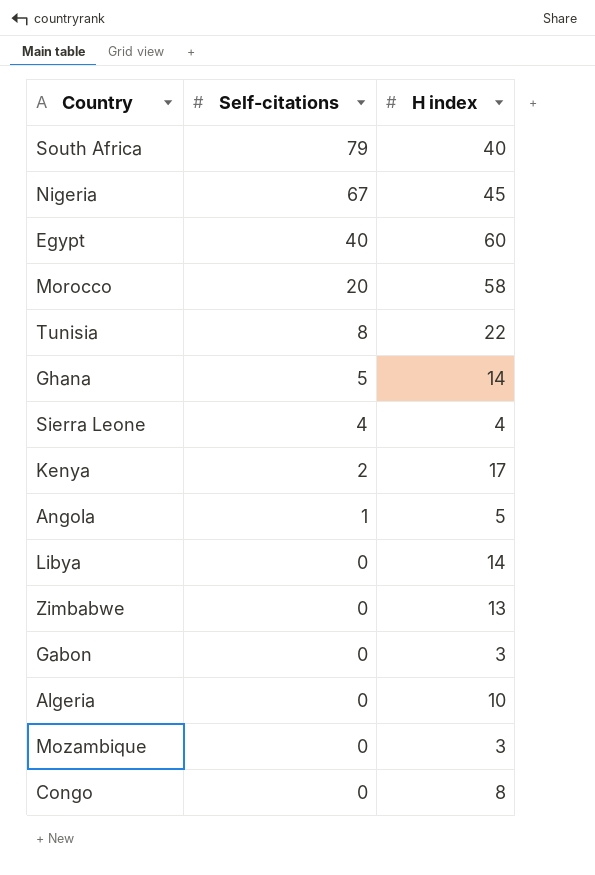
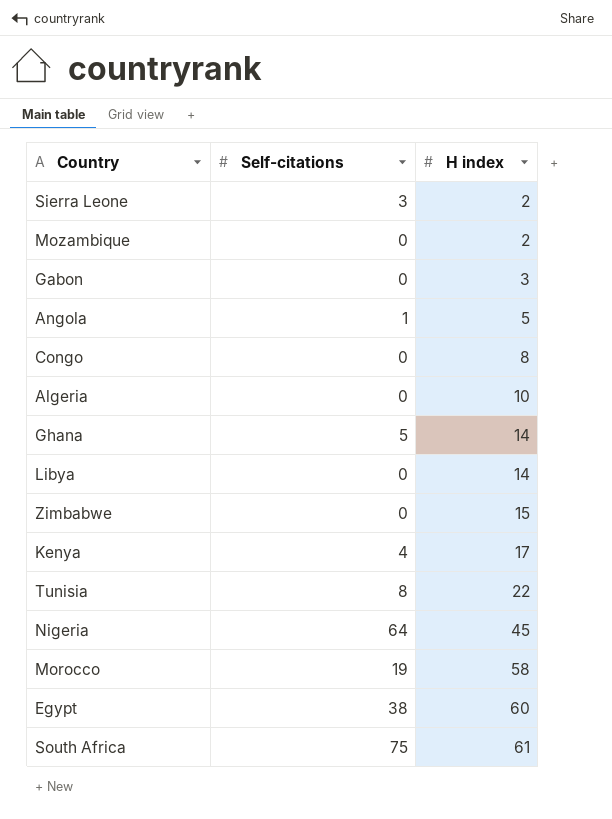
row order: Self-citations descending -> H index ascending
Sierra Leone | Self-citations: 4 -> 3
Sierra Leone | H index: 4 -> 2
Mozambique | H index: 3 -> 2
Zimbabwe | H index: 13 -> 15
Kenya | Self-citations: 2 -> 4
Nigeria | Self-citations: 67 -> 64
Morocco | Self-citations: 20 -> 19
Egypt | Self-citations: 40 -> 38
South Africa | Self-citations: 79 -> 75
South Africa | H index: 40 -> 61

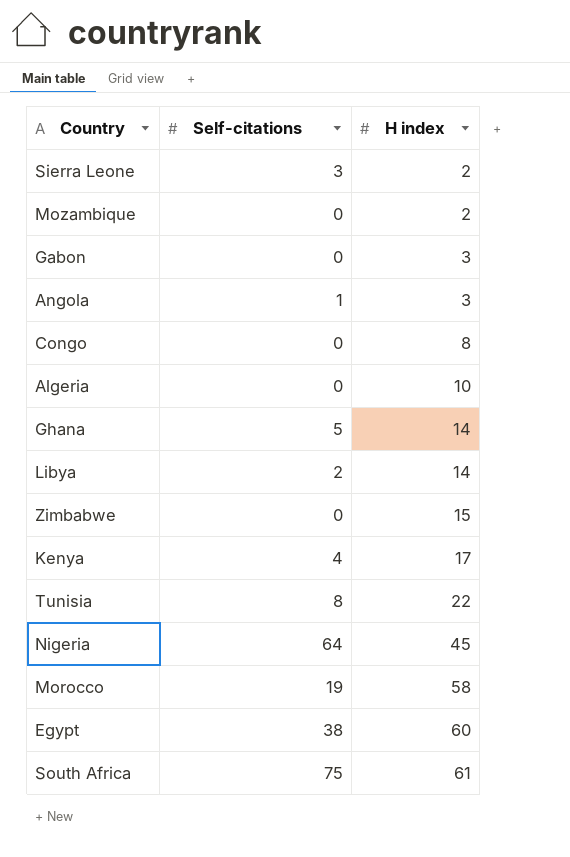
Angola | H index: 5 -> 3
Libya | Self-citations: 0 -> 2

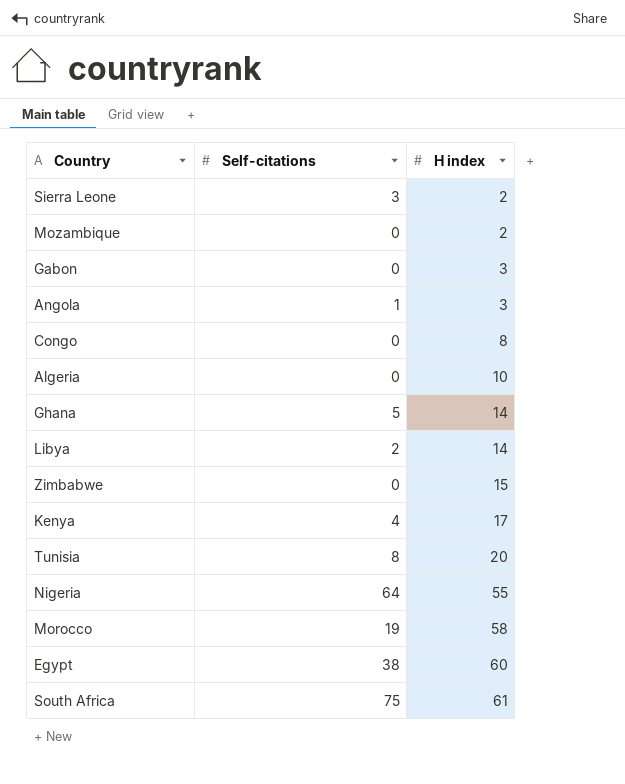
Tunisia | H index: 22 -> 20
Nigeria | H index: 45 -> 55

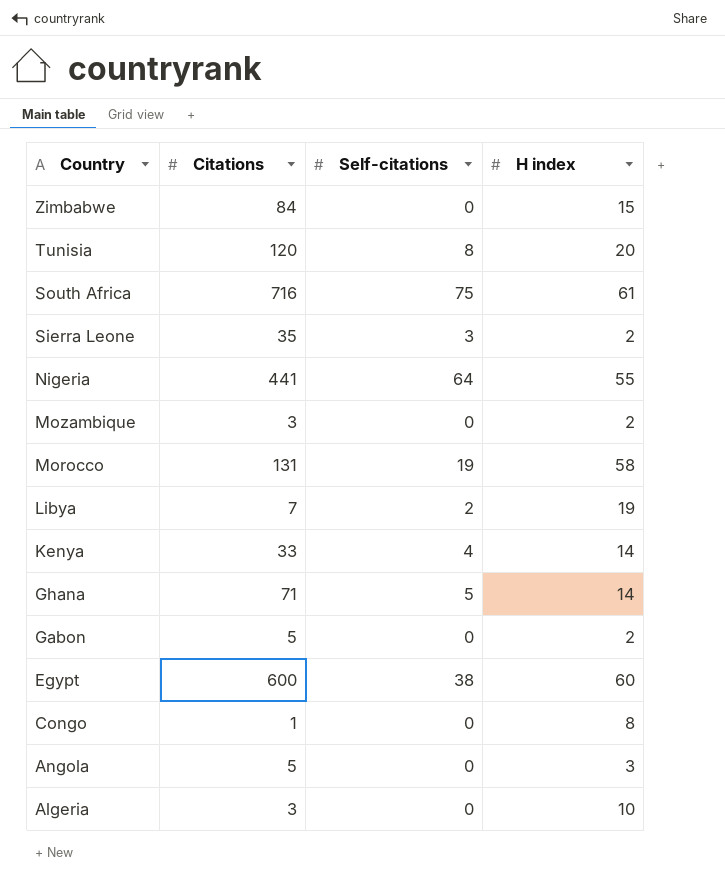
row order: H index ascending -> Country descending
column Citations | position: none -> 2
Libya | H index: 14 -> 19
Kenya | H index: 17 -> 14
Gabon | H index: 3 -> 2
Angola | Self-citations: 1 -> 0

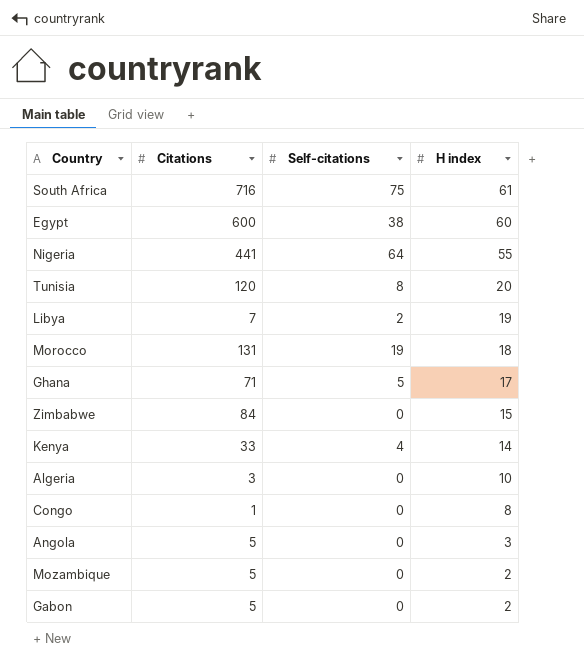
row order: Country descending -> H index descending
row Sierra Leone: 35 | 3 | 2 -> none
Morocco | H index: 58 -> 18
Ghana | H index: 14 -> 17
Mozambique | Citations: 3 -> 5

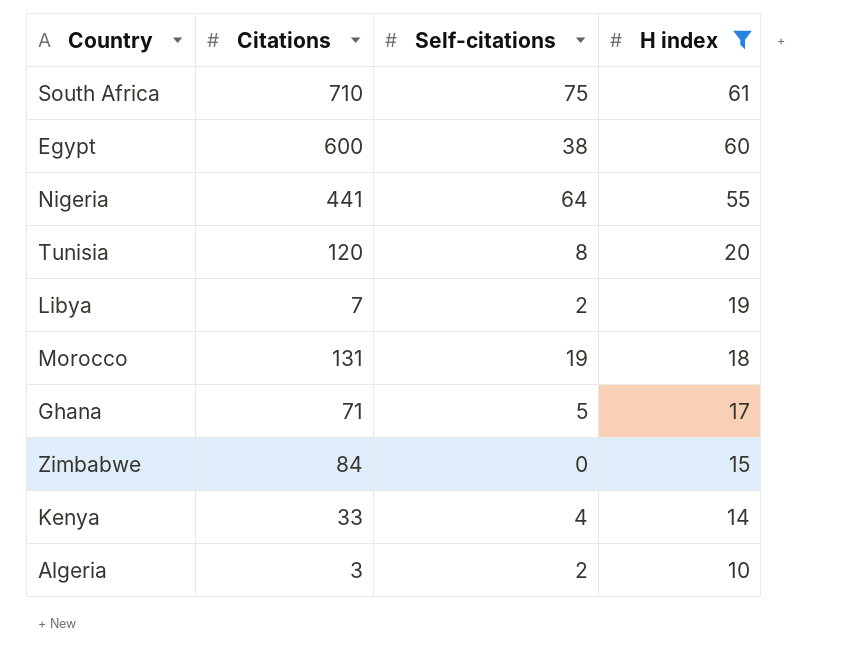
filter: none -> H index >= 10
South Africa | Citations: 716 -> 710
Algeria | Self-citations: 0 -> 2

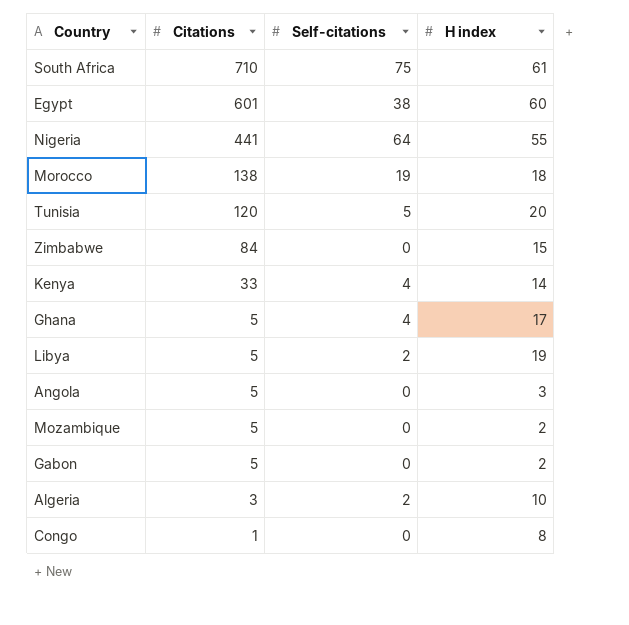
filter: H index >= 10 -> none
row order: H index descending -> Citations descending
Egypt | Citations: 600 -> 601
Morocco | Citations: 131 -> 138
Tunisia | Self-citations: 8 -> 5
Ghana | Citations: 71 -> 5
Ghana | Self-citations: 5 -> 4
Libya | Citations: 7 -> 5

